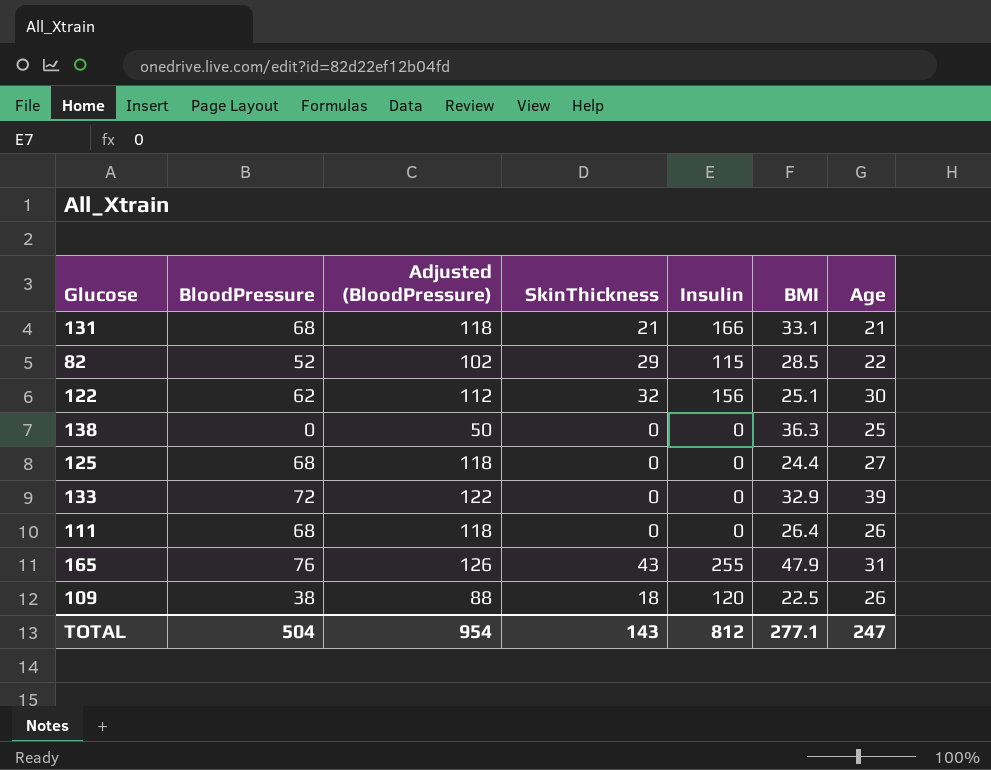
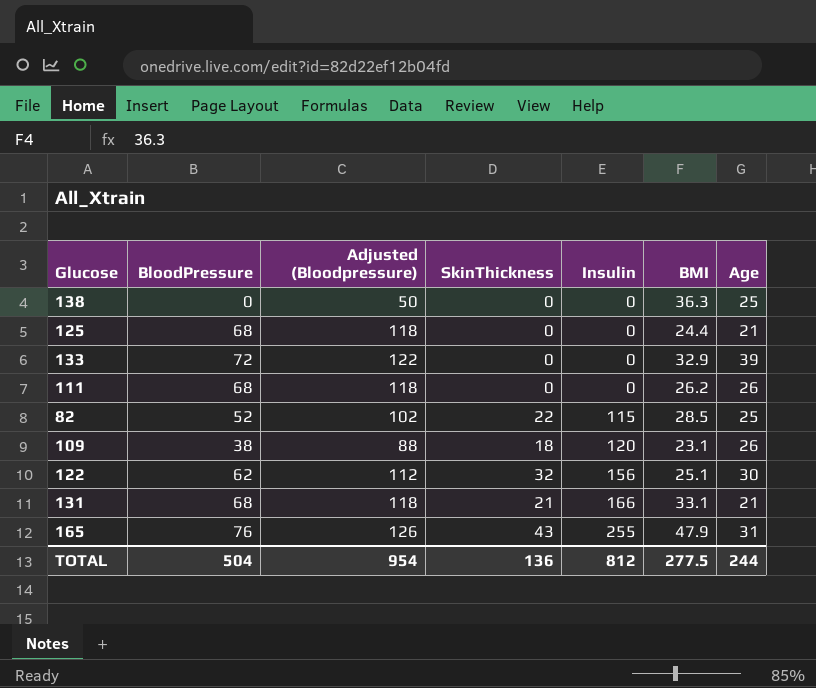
row order: none -> Insulin ascending
column name: Adjusted (BloodPressure) -> Adjusted (Bloodpressure)
125 | Age: 27 -> 21
111 | BMI: 26.4 -> 26.2
82 | SkinThickness: 29 -> 22
82 | Age: 22 -> 25
109 | BMI: 22.5 -> 23.1
TOTAL | SkinThickness: 143 -> 136
TOTAL | BMI: 277.1 -> 277.5
TOTAL | Age: 247 -> 244

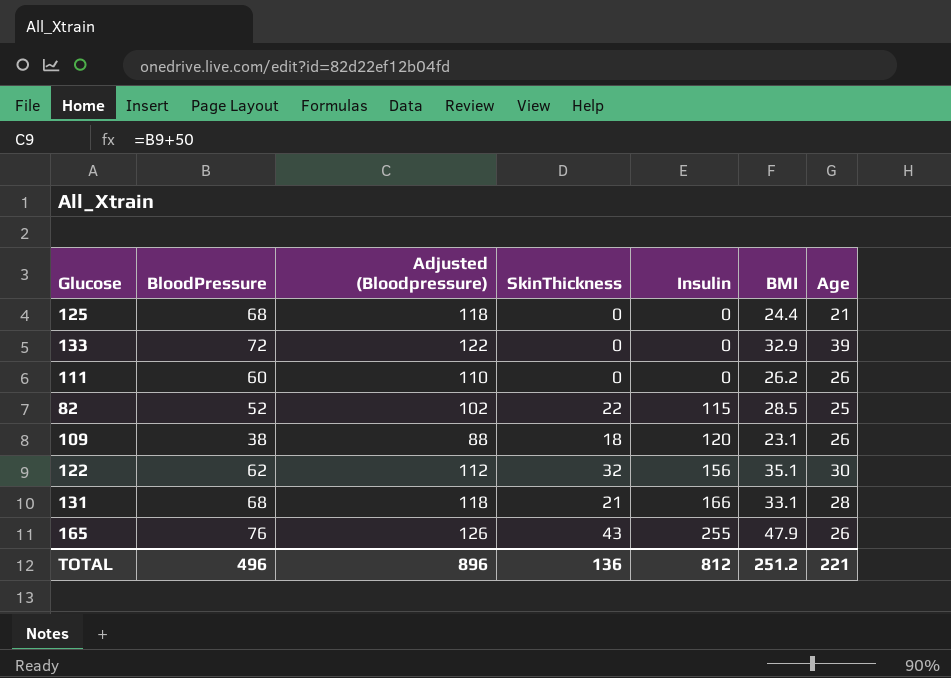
row 138: 0 | 50 | 0 | 0 | 36.3 | 25 -> none
111 | BloodPressure: 68 -> 60
111 | Adjusted (Bloodpressure): 118 -> 110
122 | BMI: 25.1 -> 35.1
131 | Age: 21 -> 28
165 | Age: 31 -> 26
TOTAL | BloodPressure: 504 -> 496
TOTAL | Adjusted (Bloodpressure): 954 -> 896
TOTAL | BMI: 277.5 -> 251.2
TOTAL | Age: 244 -> 221

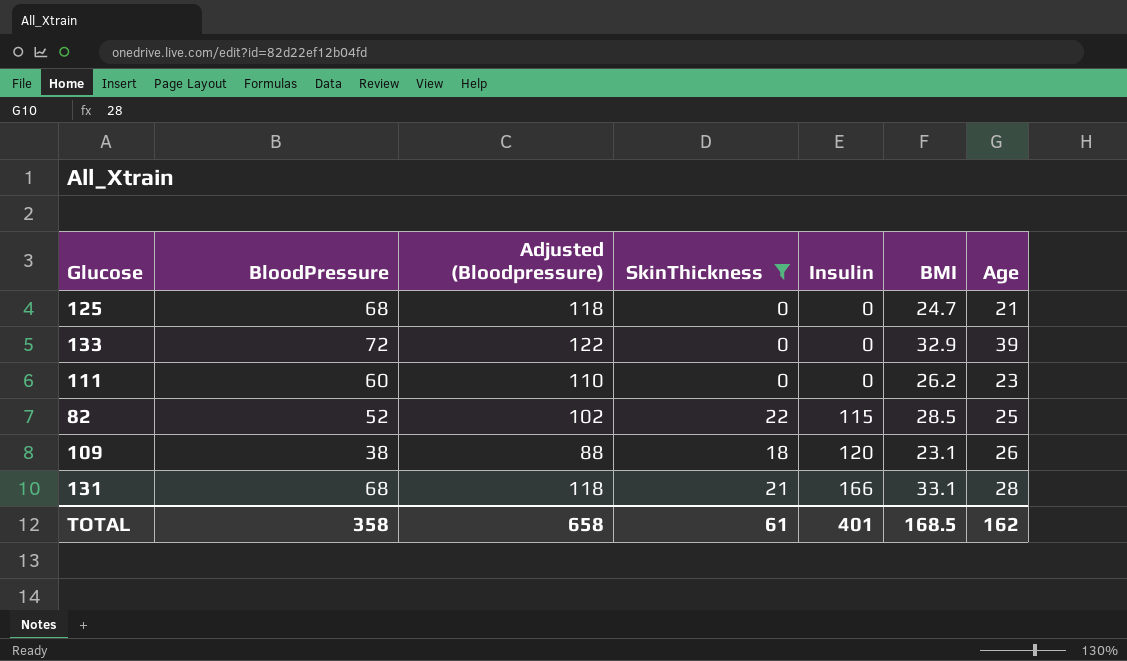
filter: none -> SkinThickness <= 22
125 | BMI: 24.4 -> 24.7
111 | Age: 26 -> 23
TOTAL | BloodPressure: 496 -> 358
TOTAL | Adjusted (Bloodpressure): 896 -> 658
TOTAL | SkinThickness: 136 -> 61
TOTAL | Insulin: 812 -> 401
TOTAL | BMI: 251.2 -> 168.5
TOTAL | Age: 221 -> 162

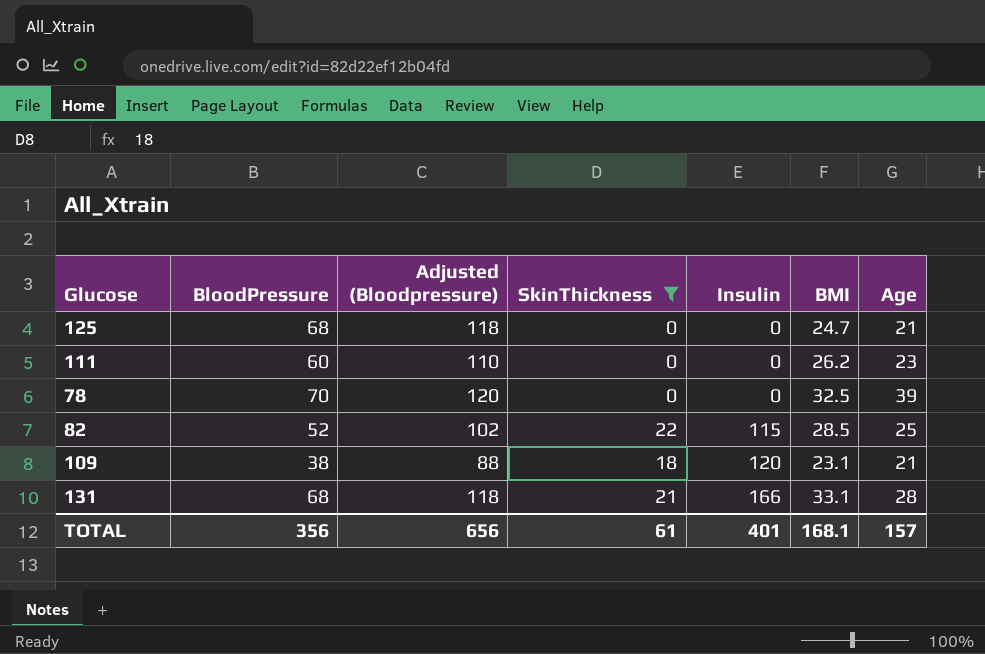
row 133: 72 | 122 | 0 | 0 | 32.9 | 39 -> none
row 78: none -> 70 | 120 | 0 | 0 | 32.5 | 39
109 | Age: 26 -> 21
TOTAL | BloodPressure: 358 -> 356
TOTAL | Adjusted (Bloodpressure): 658 -> 656
TOTAL | BMI: 168.5 -> 168.1
TOTAL | Age: 162 -> 157

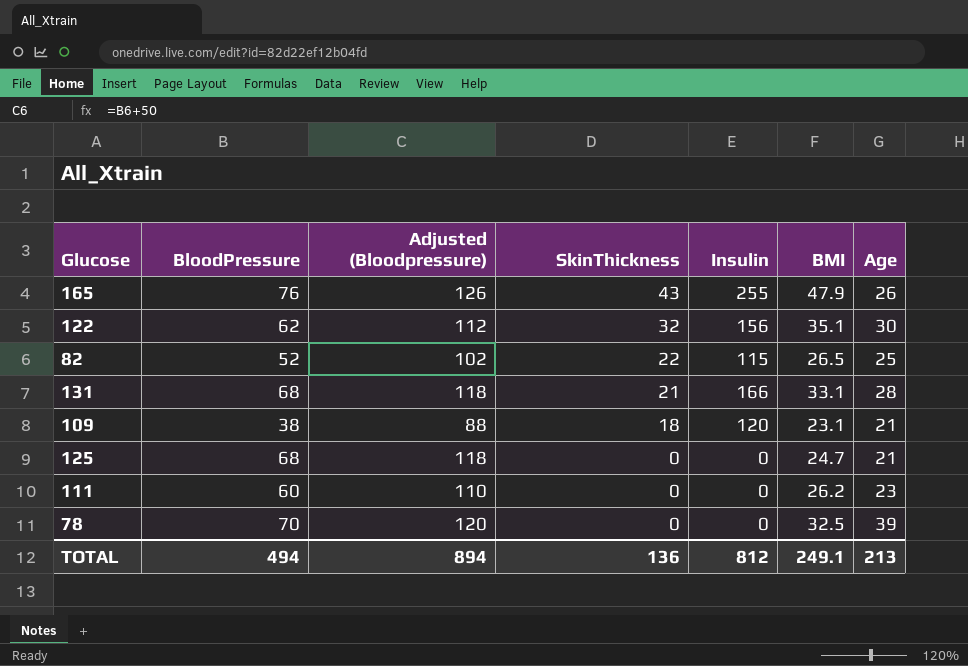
filter: SkinThickness <= 22 -> none
row order: Insulin ascending -> SkinThickness descending
82 | BMI: 28.5 -> 26.5
TOTAL | BloodPressure: 356 -> 494
TOTAL | Adjusted (Bloodpressure): 656 -> 894
TOTAL | SkinThickness: 61 -> 136
TOTAL | Insulin: 401 -> 812
TOTAL | BMI: 168.1 -> 249.1
TOTAL | Age: 157 -> 213

